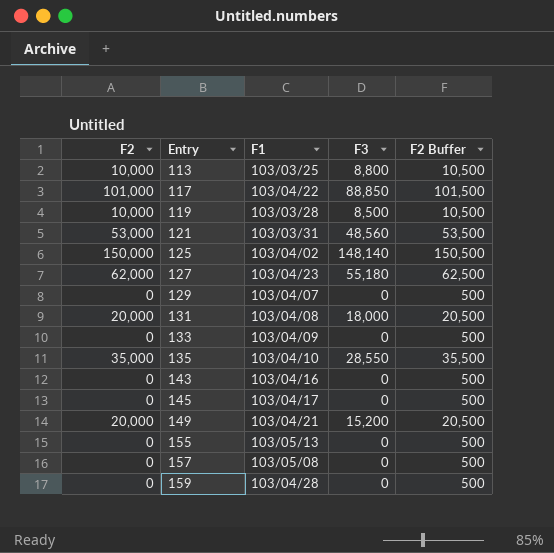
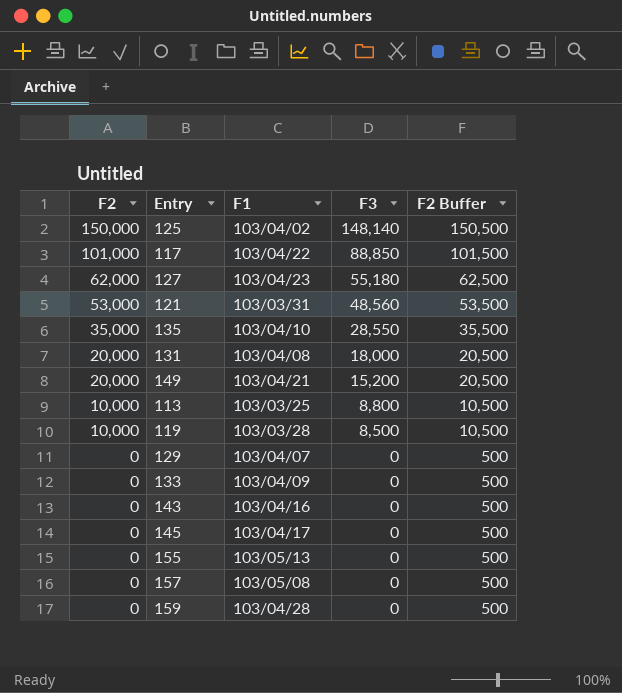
row order: Entry ascending -> F2 descending

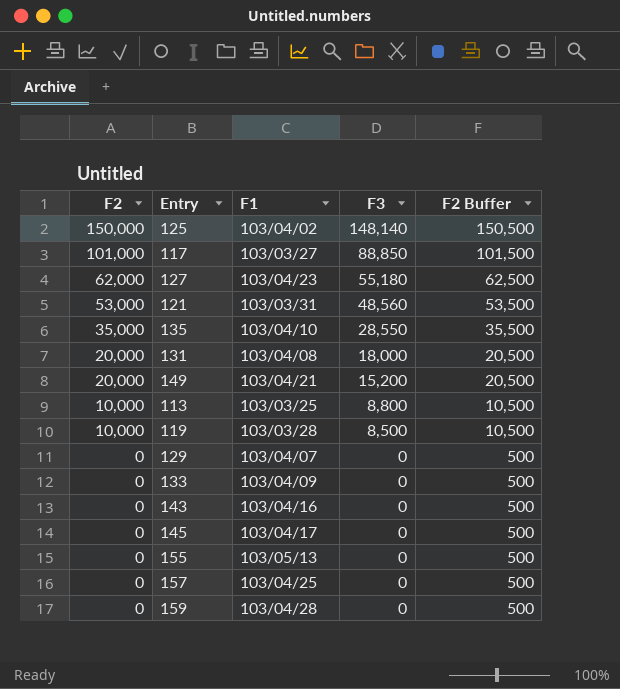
117 | F1: 103/04/22 -> 103/03/27
157 | F1: 103/05/08 -> 103/04/25

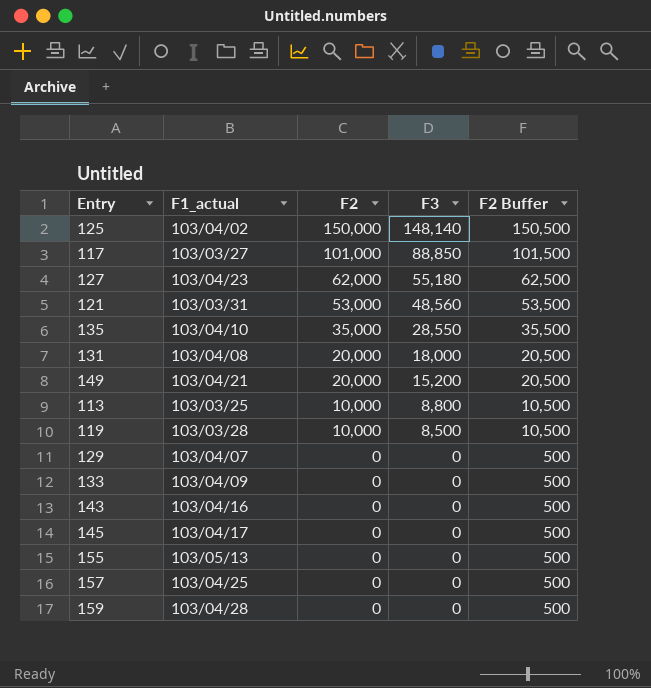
column name: F1 -> F1_actual
column F2 | position: 1 -> 3

